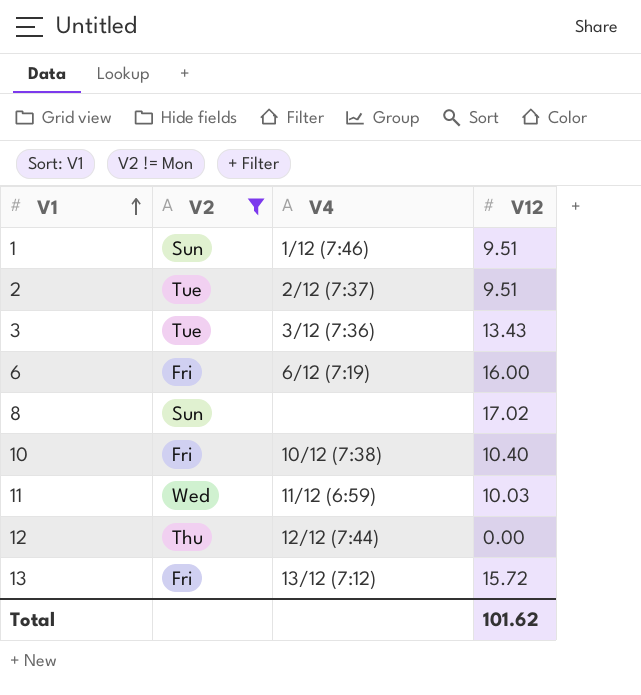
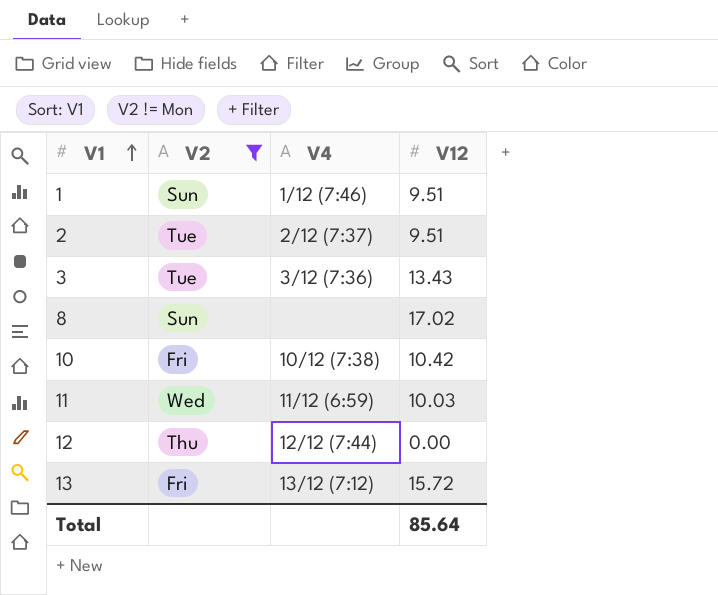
row 6: Fri | 6/12 (7:19) | 16.00 -> none
10 | V12: 10.40 -> 10.42
Total | V12: 101.62 -> 85.64

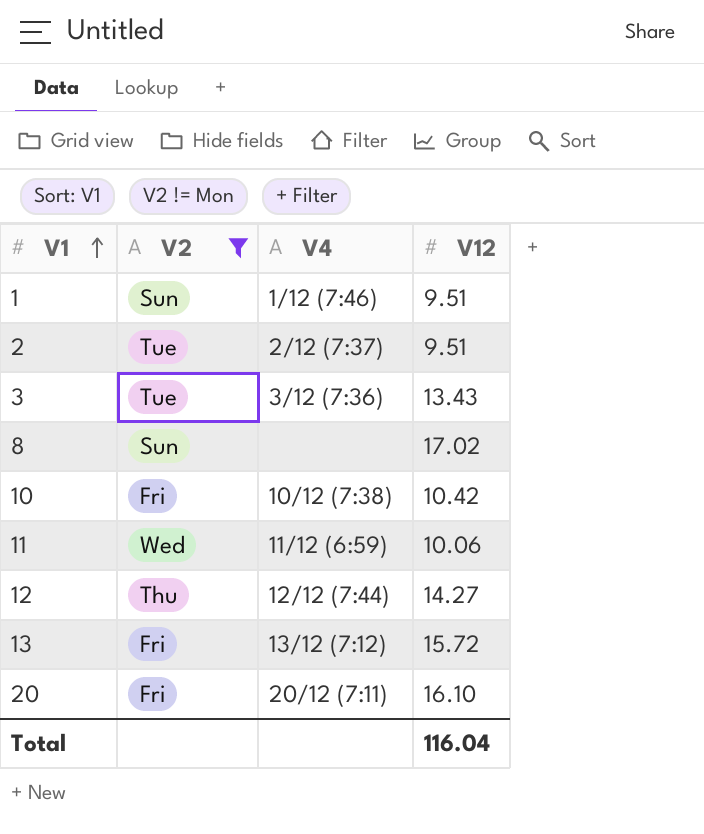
11 | V12: 10.03 -> 10.06
12 | V12: 0.00 -> 14.27
row 20: none -> Fri | 20/12 (7:11) | 16.10
Total | V12: 85.64 -> 116.04

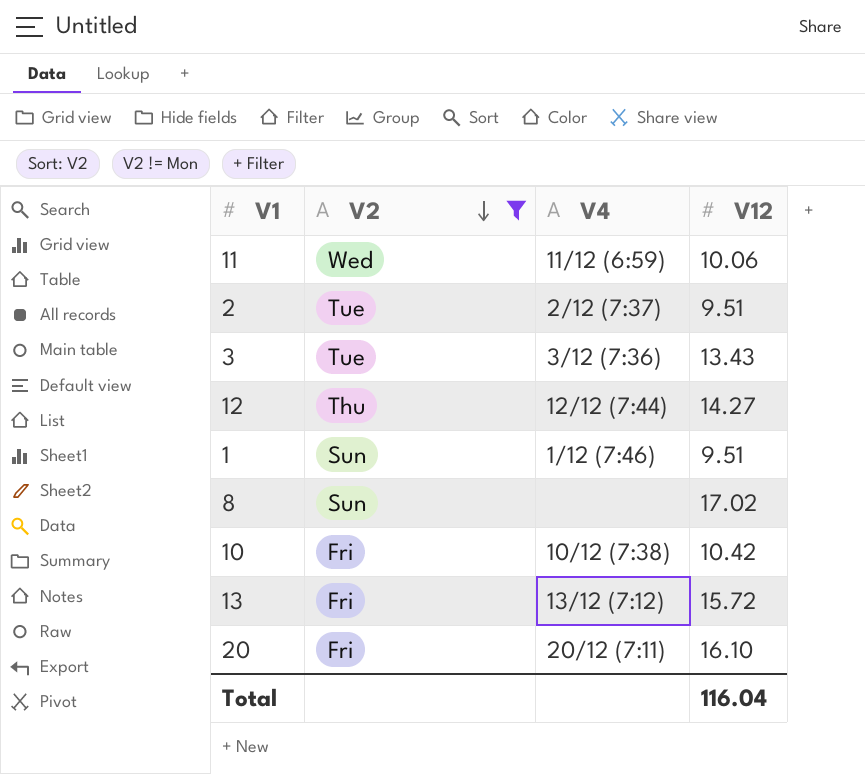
row order: V1 ascending -> V2 descending

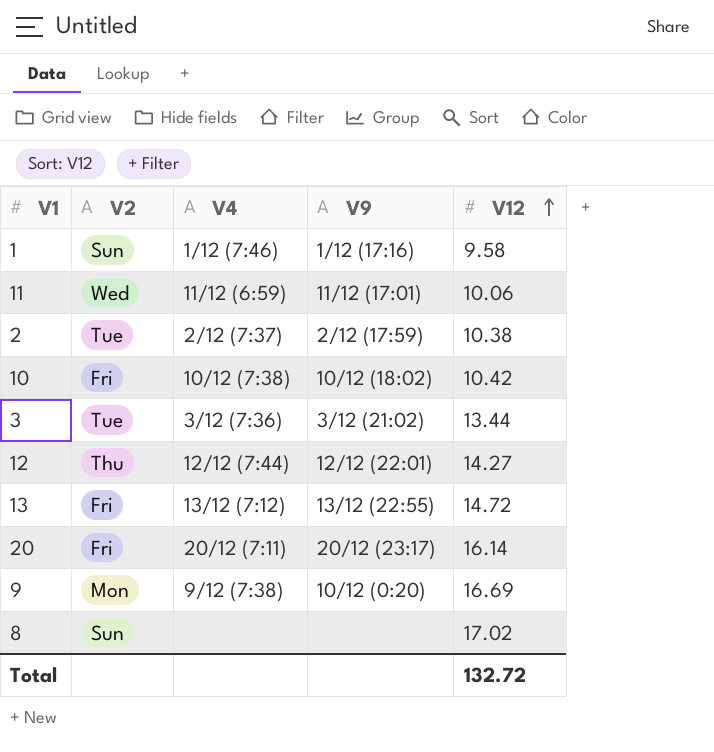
filter: V2 != Mon -> none
row order: V2 descending -> V12 ascending
column V9 | position: none -> 4
1 | V12: 9.51 -> 9.58
2 | V12: 9.51 -> 10.38
3 | V12: 13.43 -> 13.44
13 | V12: 15.72 -> 14.72
20 | V12: 16.10 -> 16.14
Total | V12: 116.04 -> 132.72

